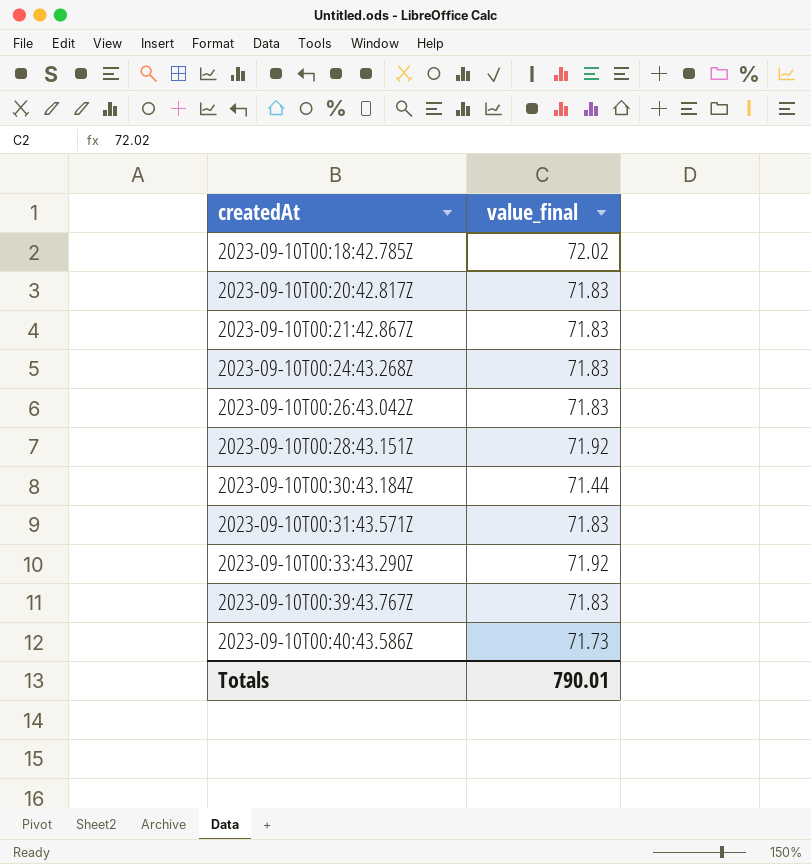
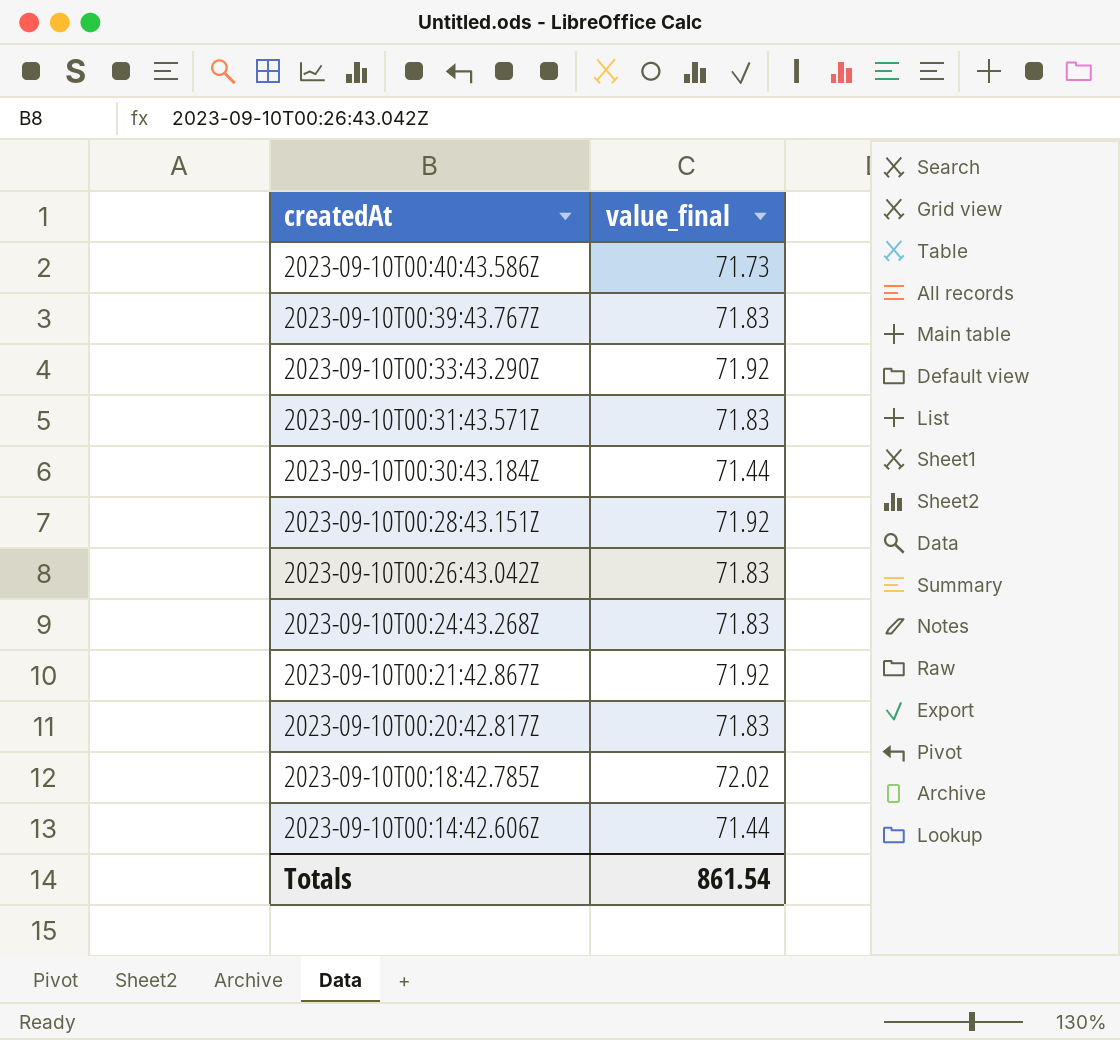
row order: createdAt ascending -> createdAt descending
2023-09-10T00:21:42.867Z | value_final: 71.83 -> 71.92
row 2023-09-10T00:14:42.606Z: none -> 71.44
Totals | value_final: 790.01 -> 861.54

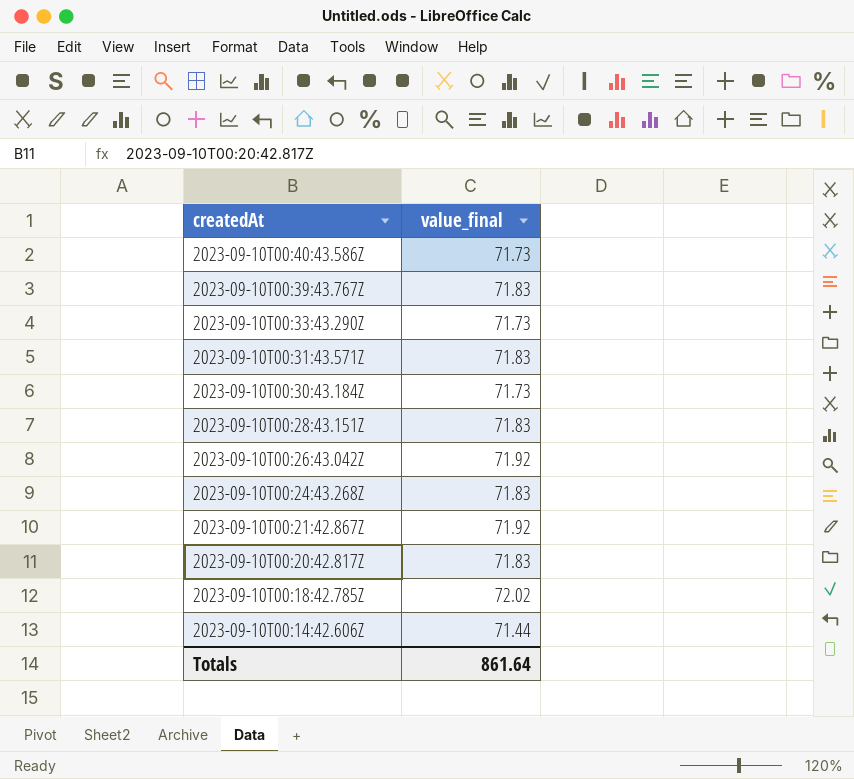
2023-09-10T00:33:43.290Z | value_final: 71.92 -> 71.73
2023-09-10T00:30:43.184Z | value_final: 71.44 -> 71.73
2023-09-10T00:28:43.151Z | value_final: 71.92 -> 71.83
2023-09-10T00:26:43.042Z | value_final: 71.83 -> 71.92
Totals | value_final: 861.54 -> 861.64

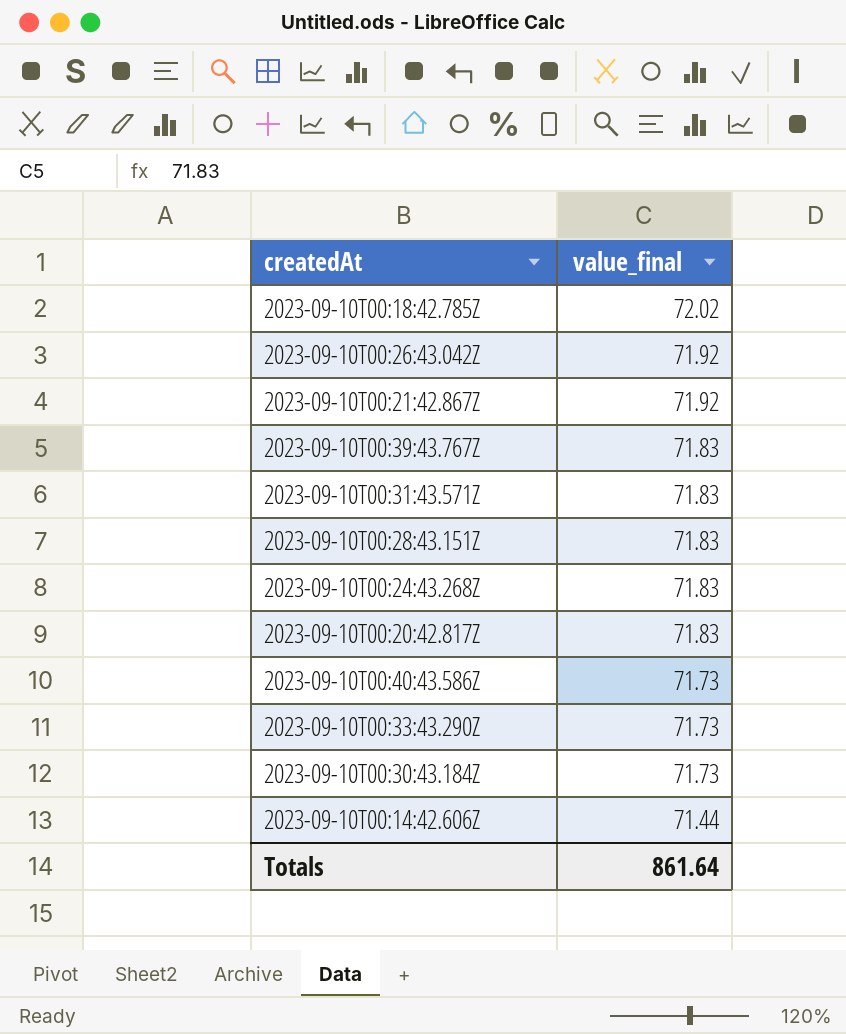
row order: createdAt descending -> value_final descending

